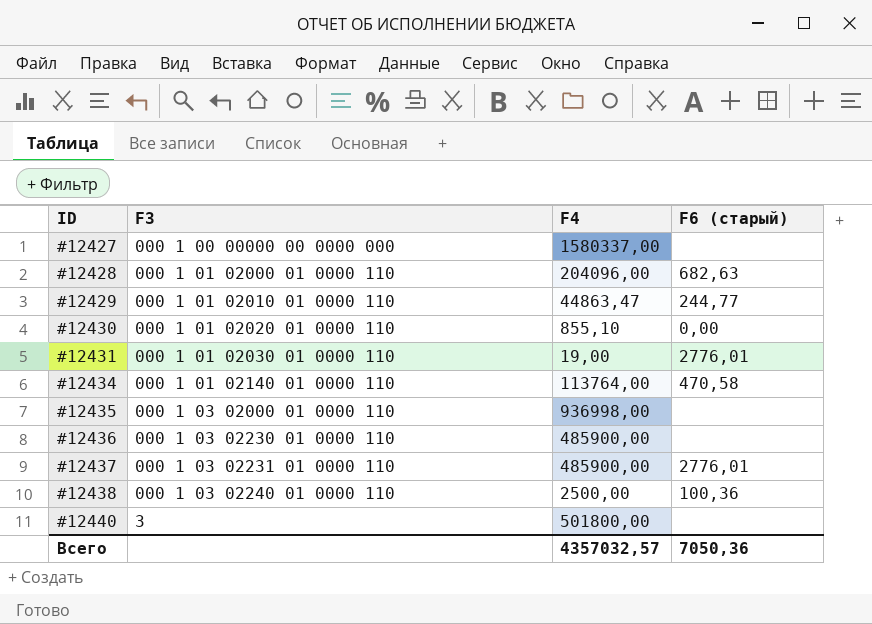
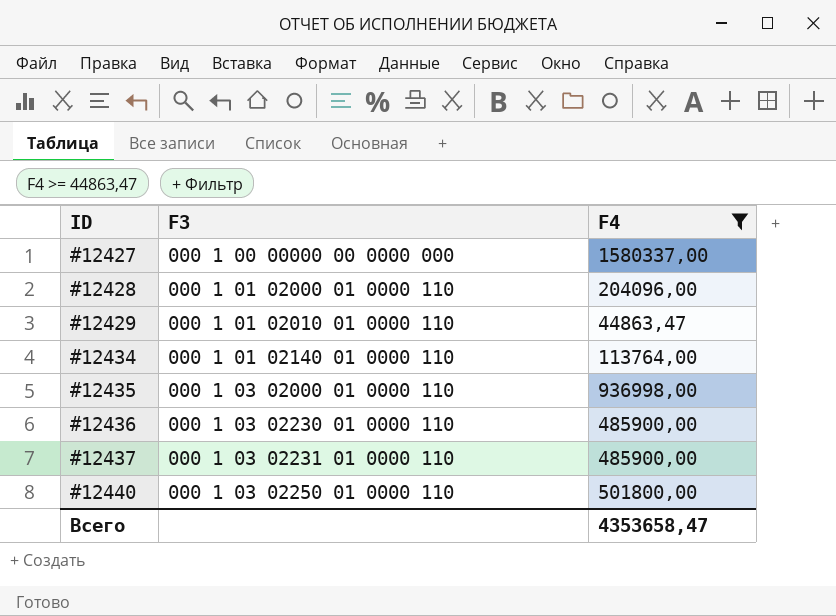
filter: none -> F4 >= 44863,47
column F6 (старый) | position: 4 -> none
#12440 | F3: 3 -> 000 1 03 02250 01 0000 110
Всего | F4: 4357032,57 -> 4353658,47

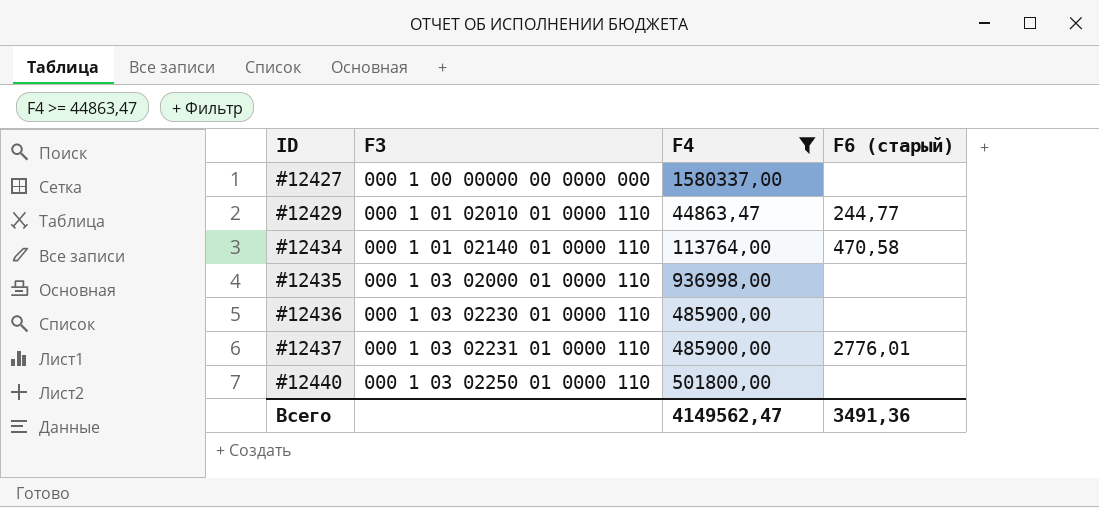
column F6 (старый) | position: none -> 4
row #12428: 000 1 01 02000 01 0000 110 | 204096,00 -> none
Всего | F4: 4353658,47 -> 4149562,47

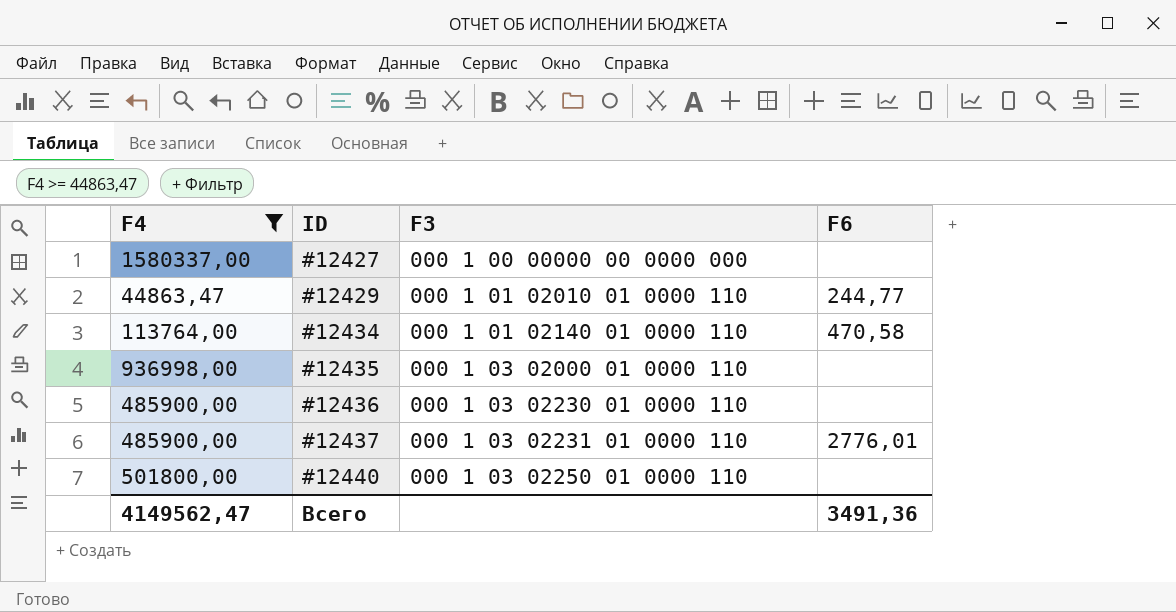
column F4 | position: 3 -> 1
column name: F6 (старый) -> F6

